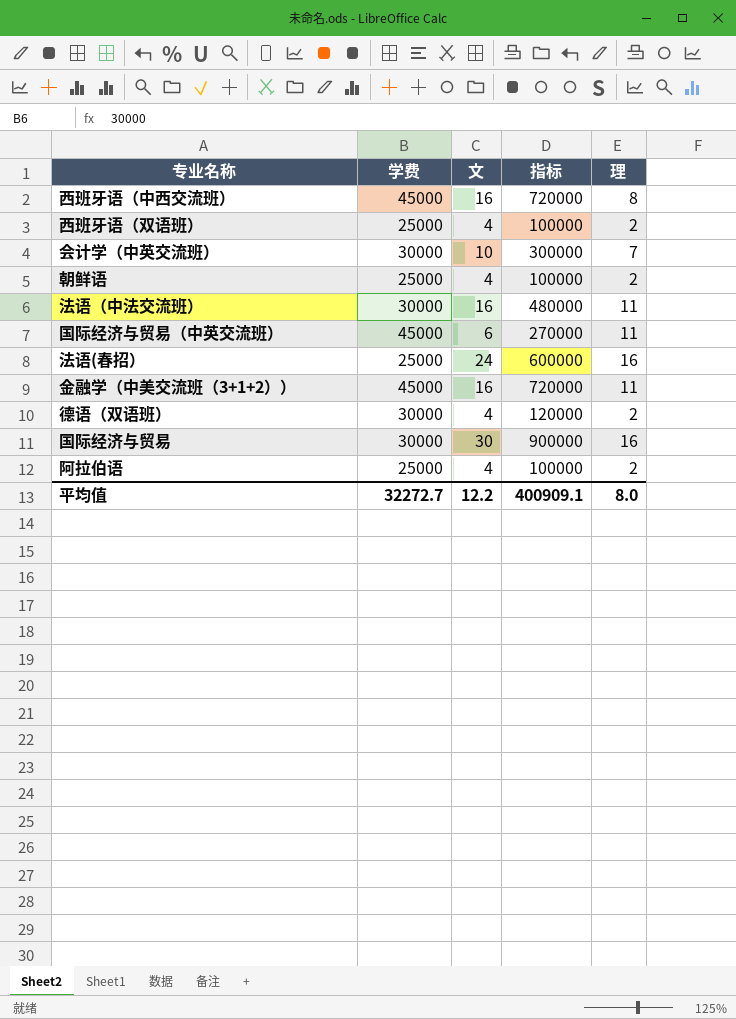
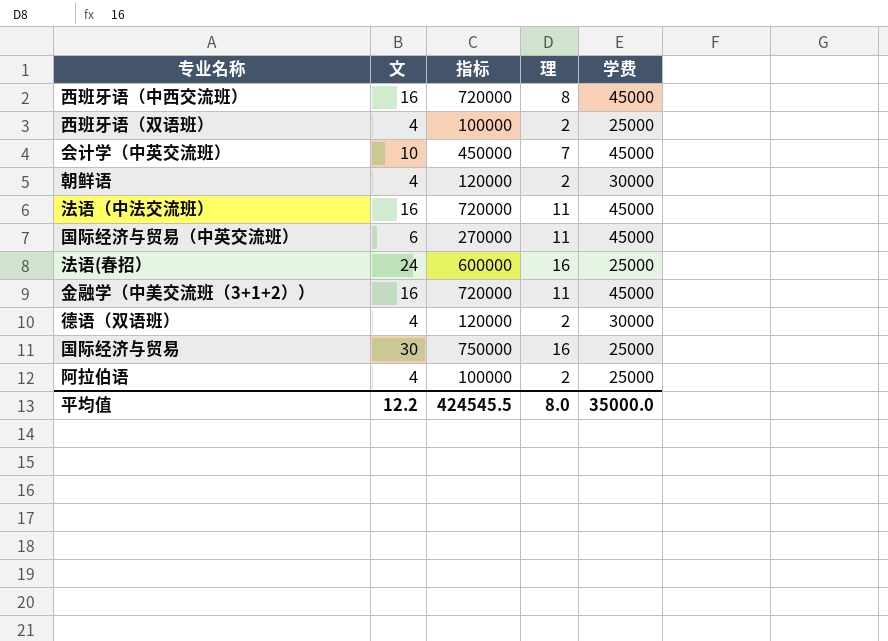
column 学费 | position: 2 -> 5
会计学（中英交流班） | 指标: 300000 -> 450000
会计学（中英交流班） | 学费: 30000 -> 45000
朝鲜语 | 指标: 100000 -> 120000
朝鲜语 | 学费: 25000 -> 30000
法语（中法交流班） | 指标: 480000 -> 720000
法语（中法交流班） | 学费: 30000 -> 45000
国际经济与贸易 | 指标: 900000 -> 750000
国际经济与贸易 | 学费: 30000 -> 25000
平均值 | 指标: 400909.1 -> 424545.5
平均值 | 学费: 32272.7 -> 35000.0

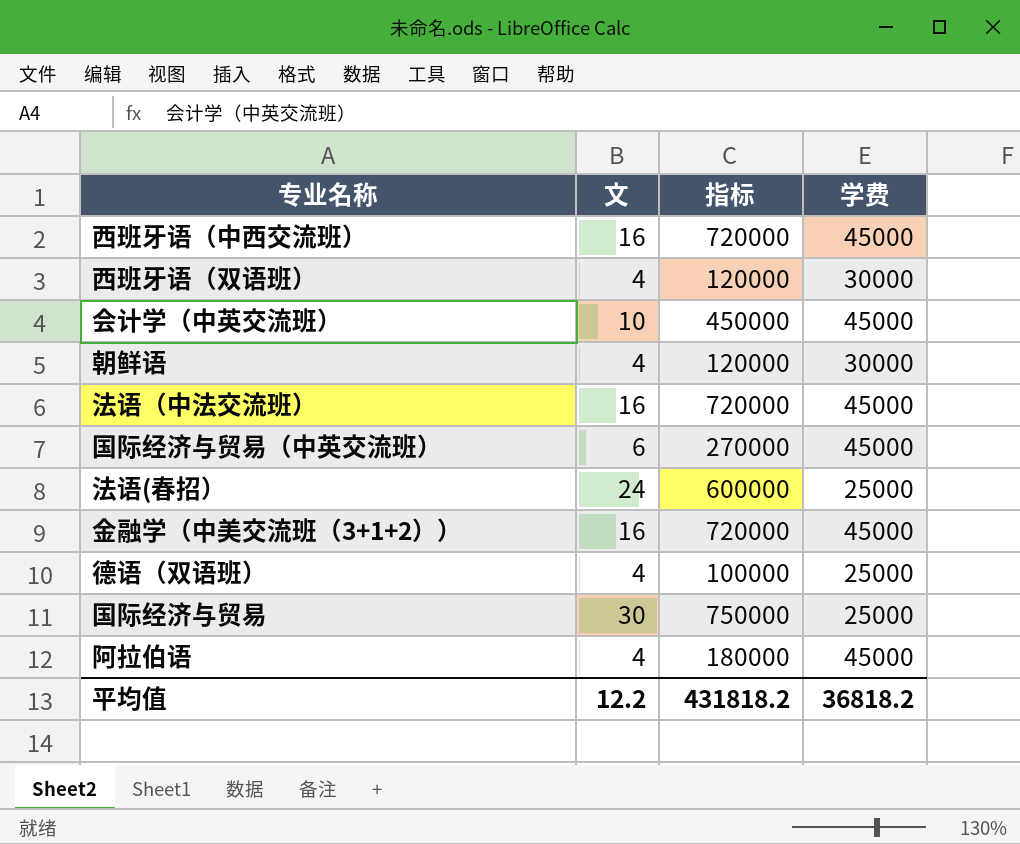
column 理 | position: 4 -> none
西班牙语（双语班） | 指标: 100000 -> 120000
西班牙语（双语班） | 学费: 25000 -> 30000
德语（双语班） | 指标: 120000 -> 100000
德语（双语班） | 学费: 30000 -> 25000
阿拉伯语 | 指标: 100000 -> 180000
阿拉伯语 | 学费: 25000 -> 45000
平均值 | 指标: 424545.5 -> 431818.2
平均值 | 学费: 35000.0 -> 36818.2

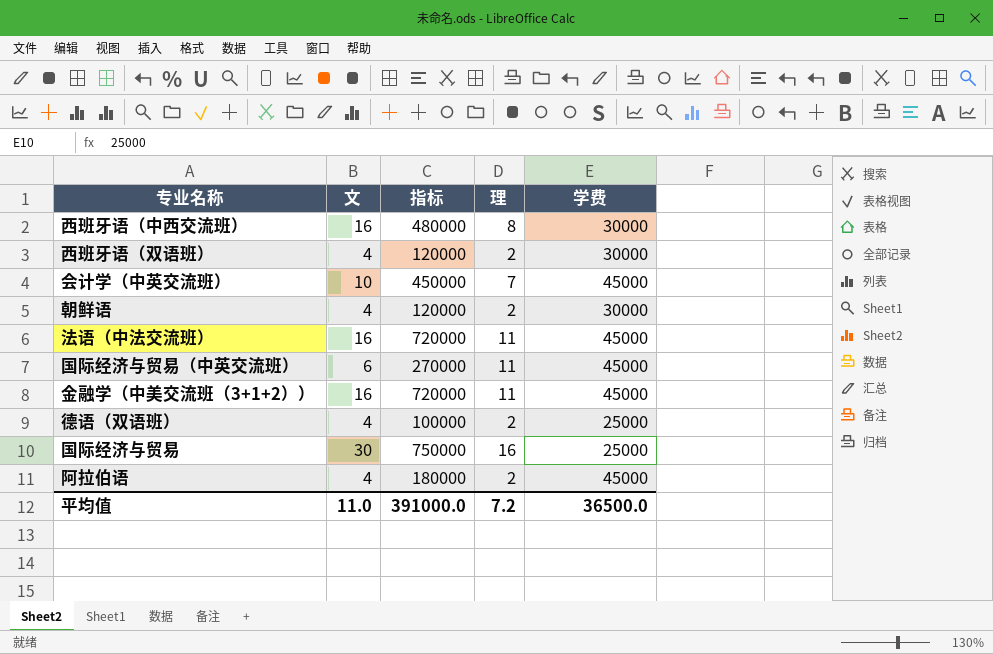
column 理 | position: none -> 4
row 法语(春招）: 24 | 600000 | 25000 -> none
西班牙语（中西交流班） | 指标: 720000 -> 480000
西班牙语（中西交流班） | 学费: 45000 -> 30000
平均值 | 文: 12.2 -> 11.0
平均值 | 指标: 431818.2 -> 391000.0
平均值 | 学费: 36818.2 -> 36500.0

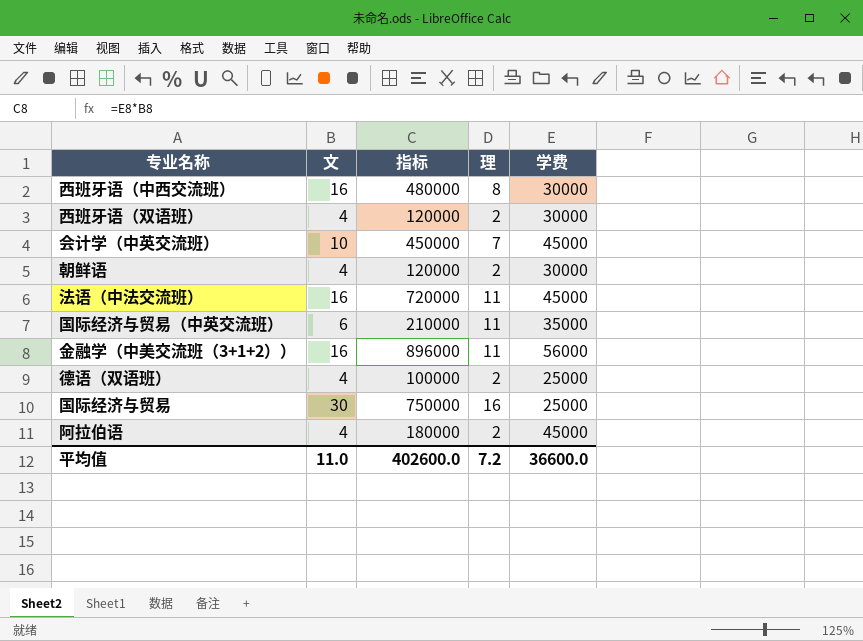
国际经济与贸易（中英交流班） | 指标: 270000 -> 210000
国际经济与贸易（中英交流班） | 学费: 45000 -> 35000
金融学（中美交流班（3+1+2）） | 指标: 720000 -> 896000
金融学（中美交流班（3+1+2）） | 学费: 45000 -> 56000
平均值 | 指标: 391000.0 -> 402600.0
平均值 | 学费: 36500.0 -> 36600.0

